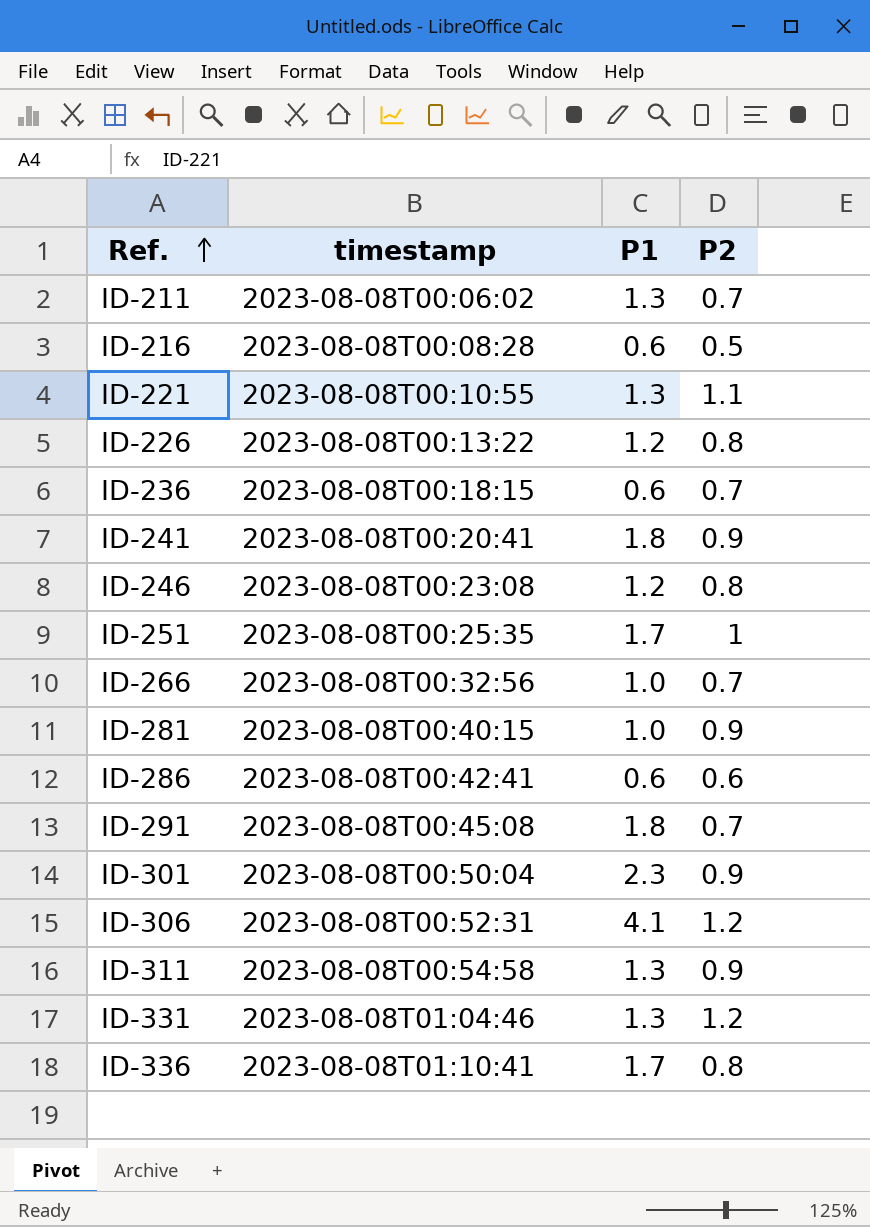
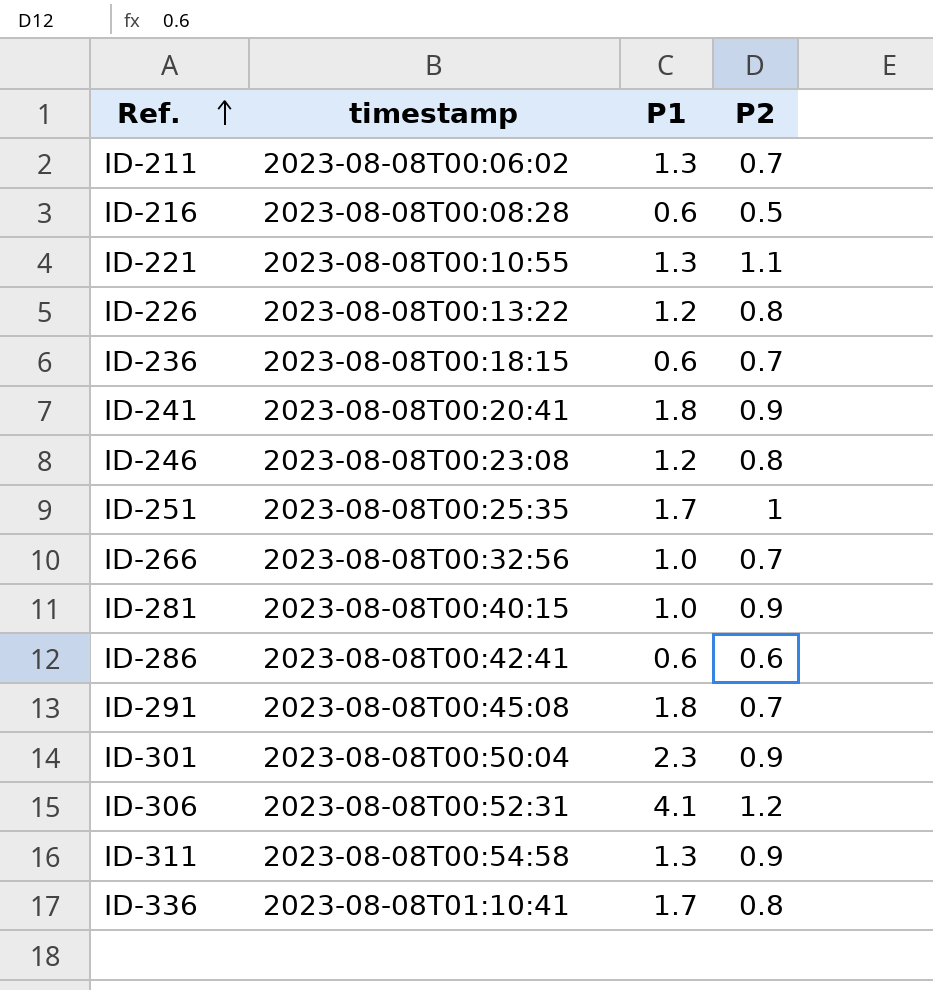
row ID-331: 2023-08-08T01:04:46 | 1.3 | 1.2 -> none

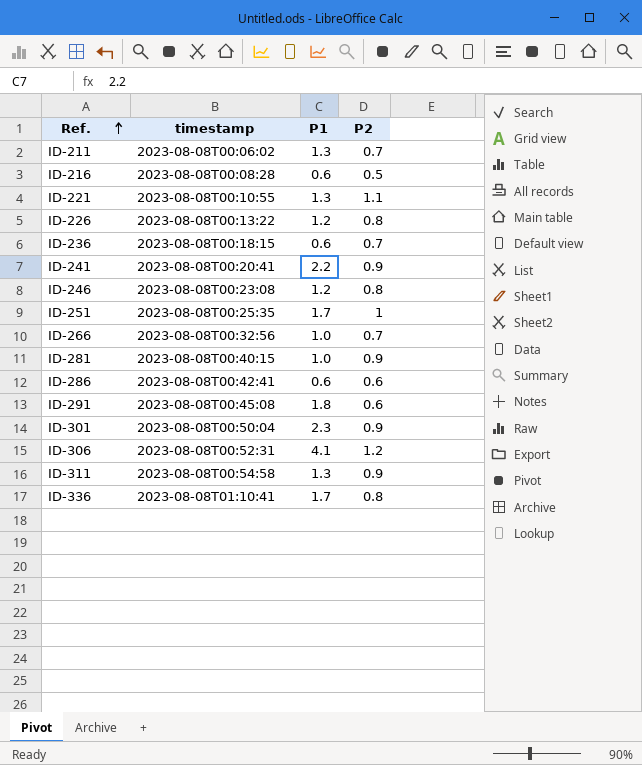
ID-241 | P1: 1.8 -> 2.2
ID-291 | P2: 0.7 -> 0.6

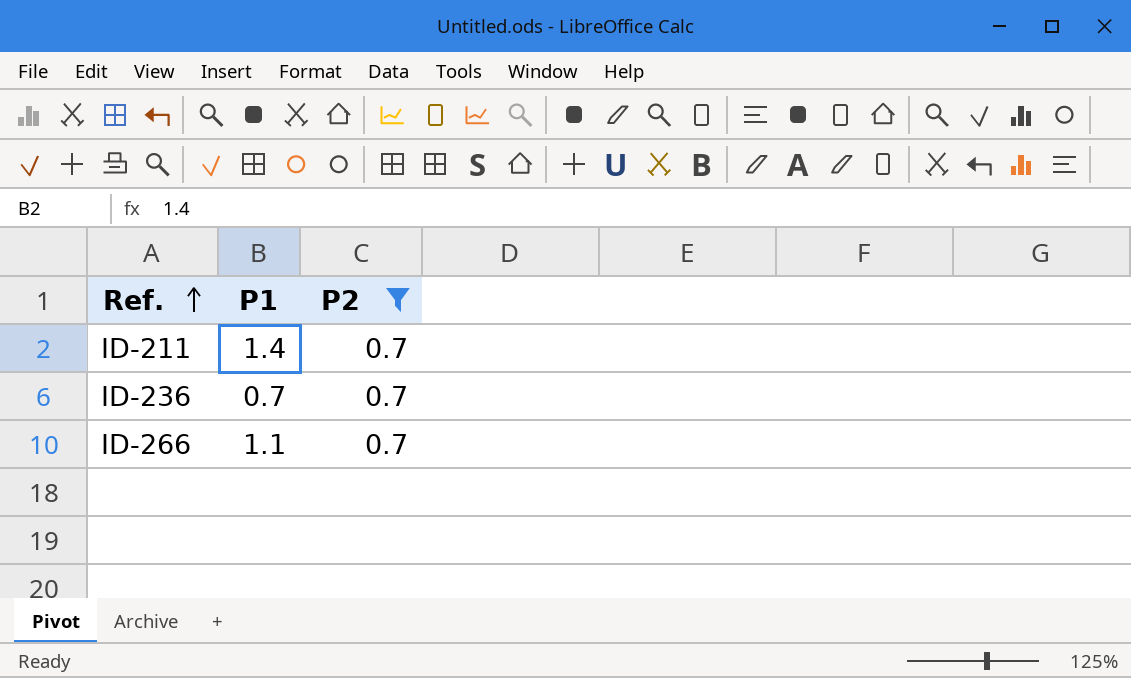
filter: none -> P2 = 0.7
column timestamp | position: 2 -> none
ID-211 | P1: 1.3 -> 1.4
ID-236 | P1: 0.6 -> 0.7
ID-266 | P1: 1.0 -> 1.1

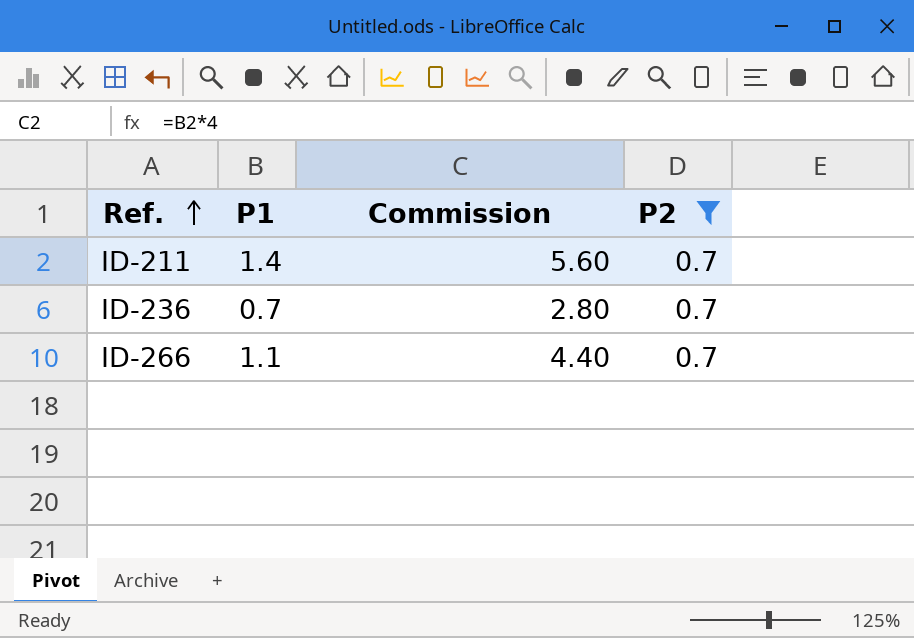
column Commission | formula: none -> [P1] * 4

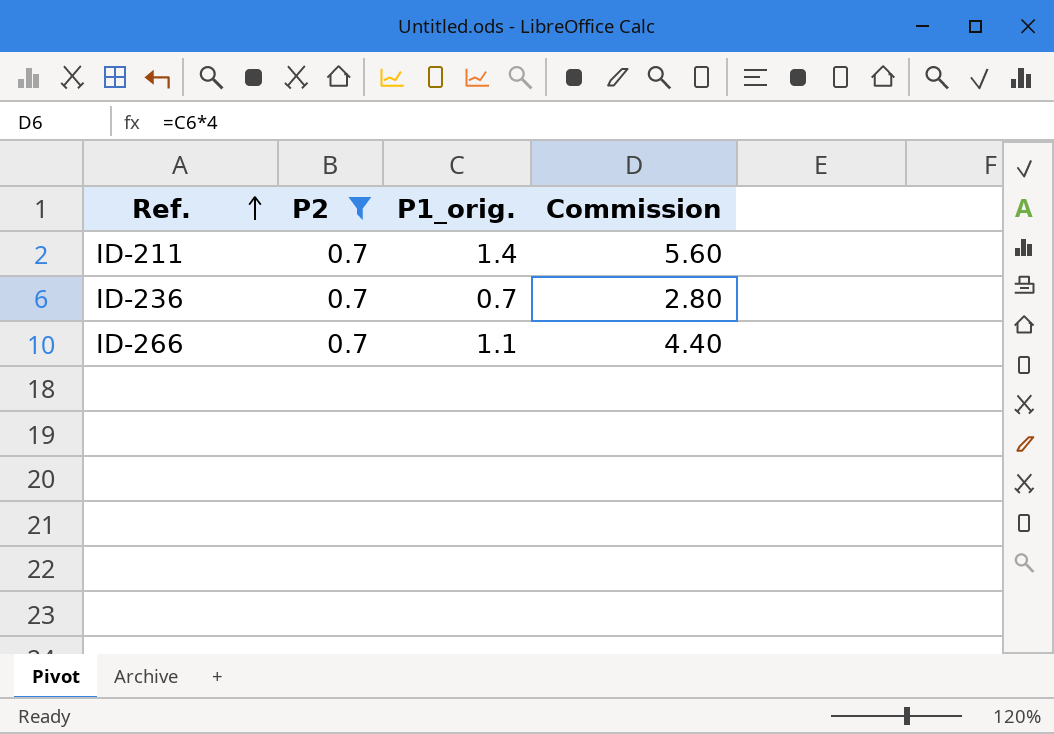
column P2 | position: 4 -> 2
column name: P1 -> P1_orig.

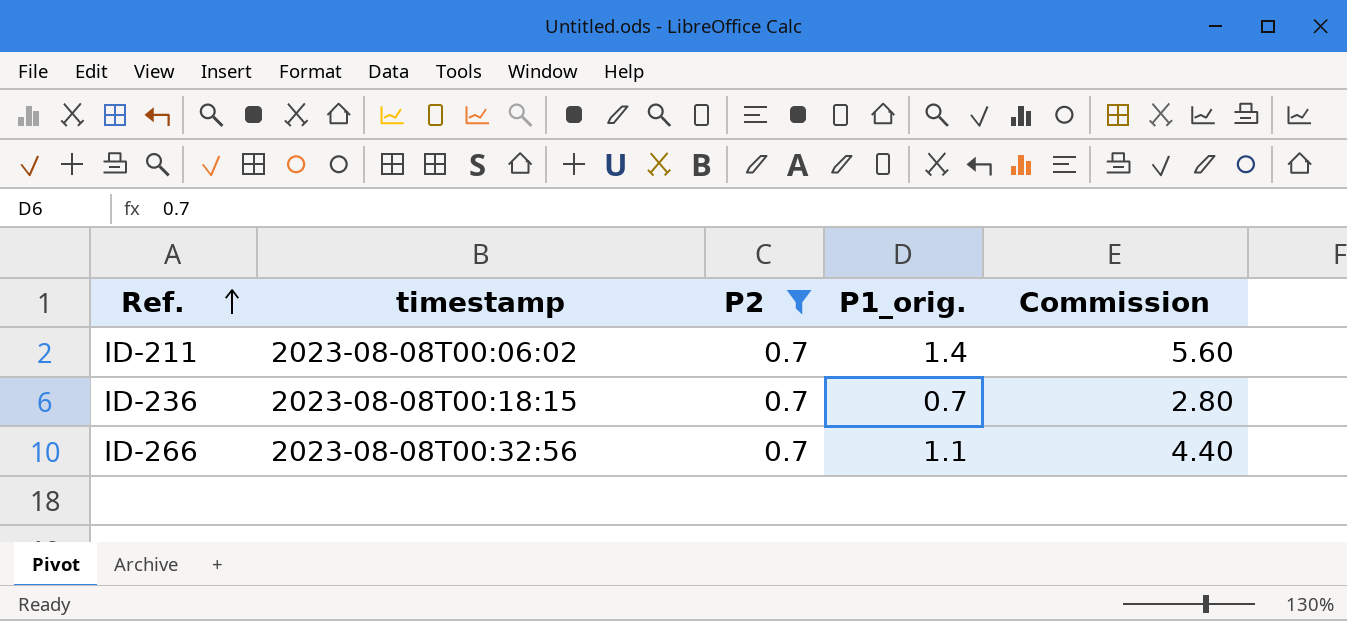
column timestamp | position: none -> 2

